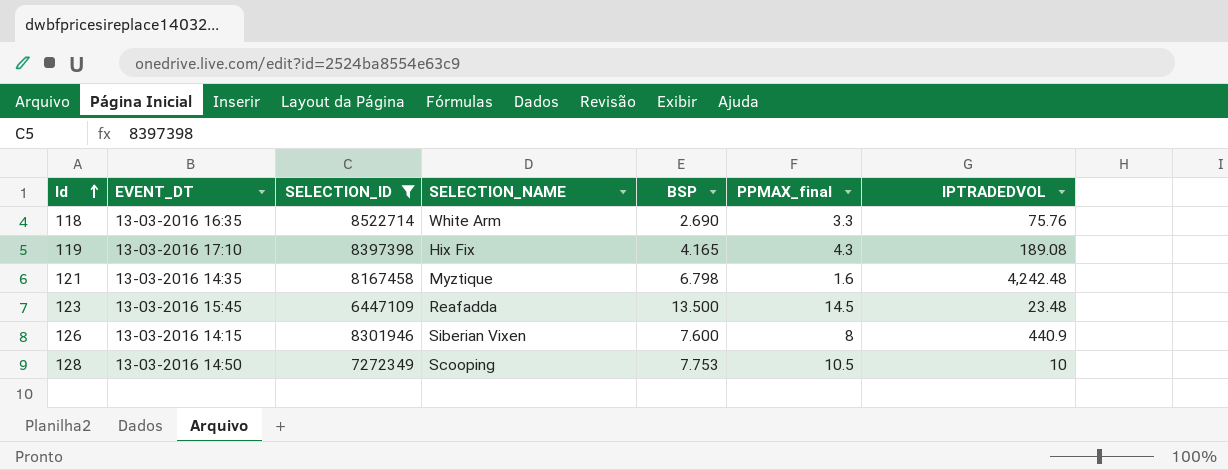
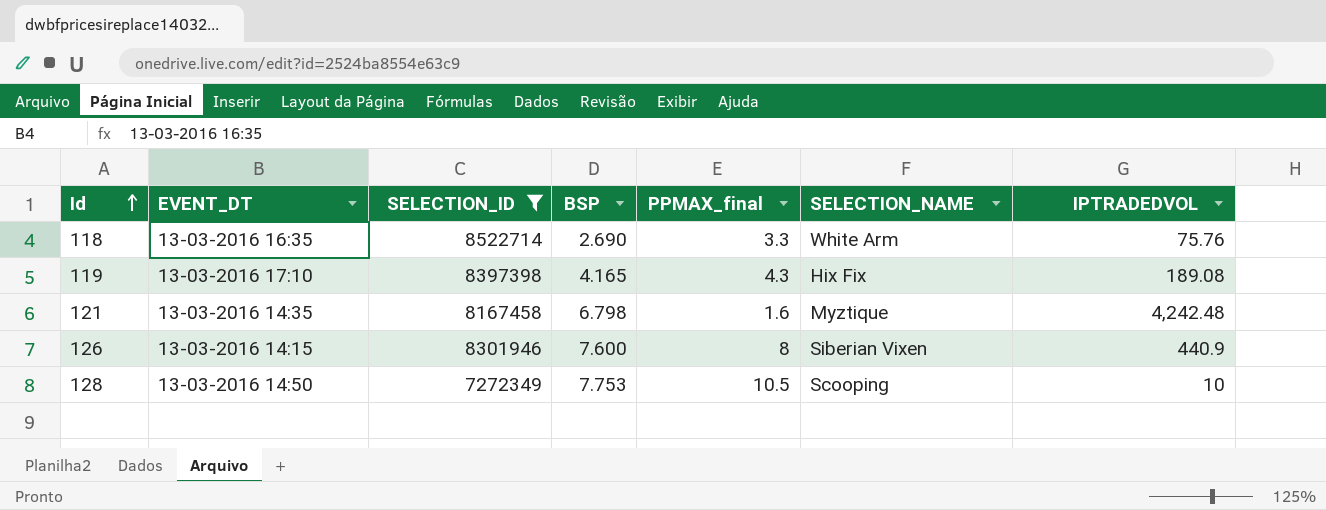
column SELECTION_NAME | position: 4 -> 6
row 123: 13-03-2016 15:45 | 6447109 | Reafadda | 13.500 | 14.5 | 23.48 -> none

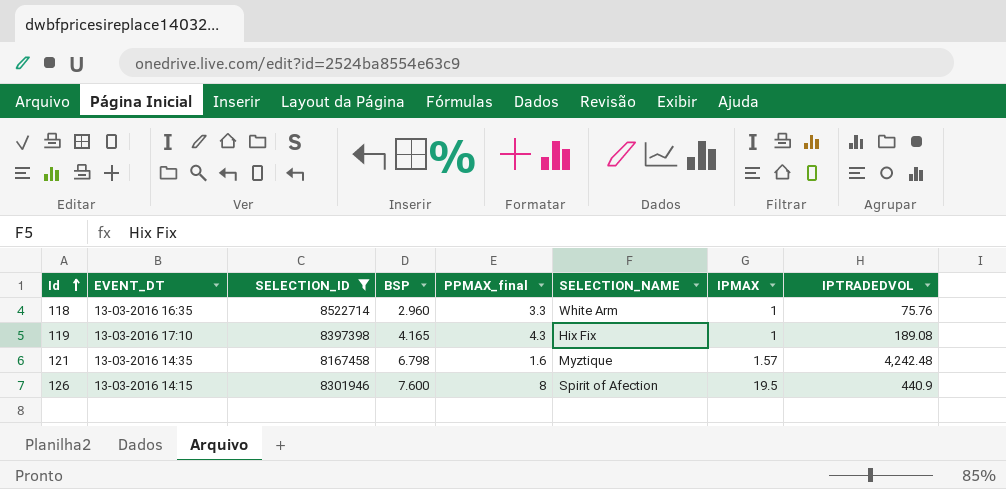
column IPMAX | position: none -> 7
row 128: 13-03-2016 14:50 | 7272349 | 7.753 | 10.5 | Scooping | 10 -> none
118 | BSP: 2.690 -> 2.960
126 | SELECTION_NAME: Siberian Vixen -> Spirit of Afection

